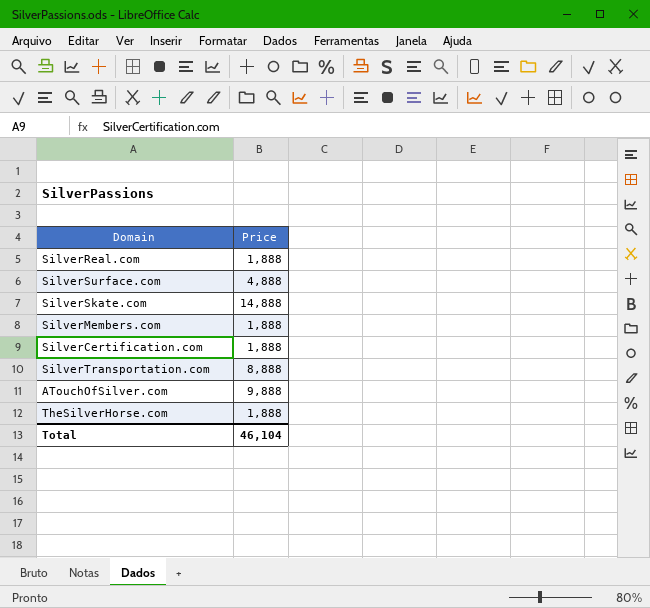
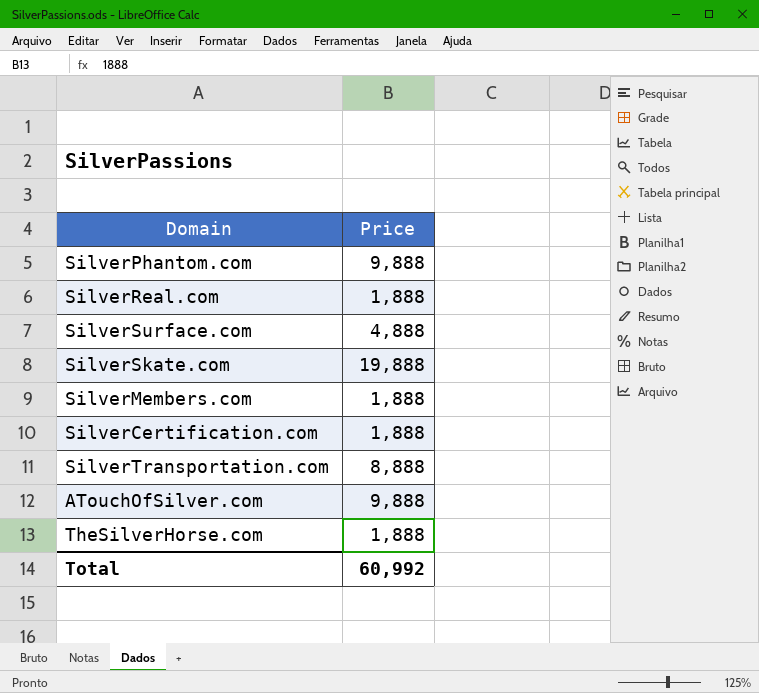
row SilverPhantom.com: none -> 9,888
SilverSkate.com | Price: 14,888 -> 19,888
Total | Price: 46,104 -> 60,992

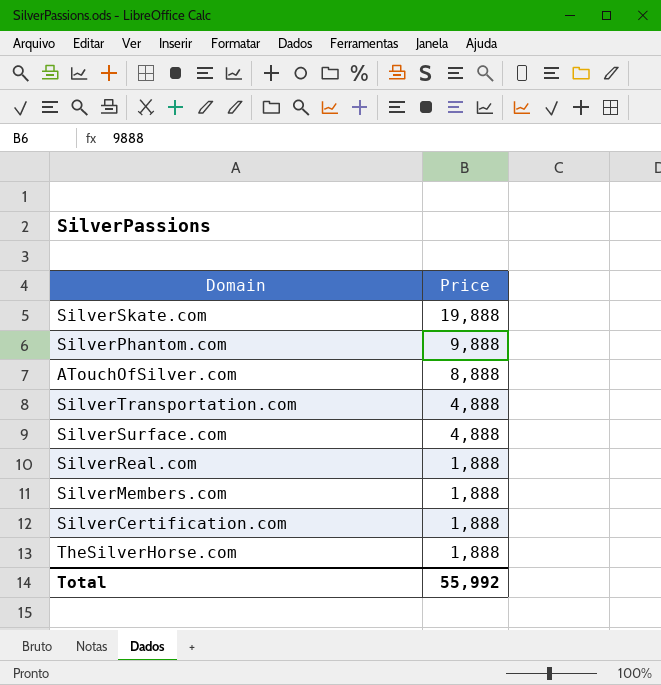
row order: none -> Price descending
ATouchOfSilver.com | Price: 9,888 -> 8,888
SilverTransportation.com | Price: 8,888 -> 4,888
Total | Price: 60,992 -> 55,992

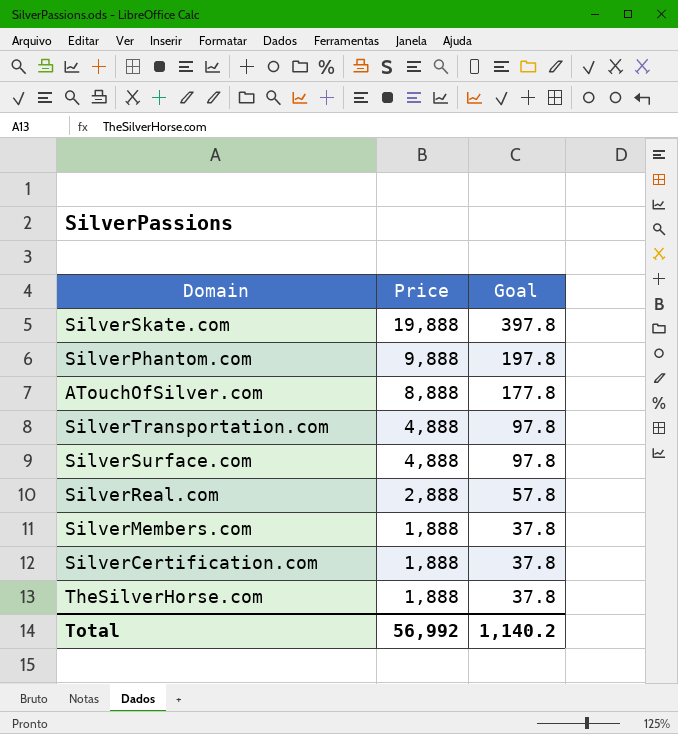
column Goal | formula: none -> [Price] * 0.02
SilverReal.com | Price: 1,888 -> 2,888
Total | Price: 55,992 -> 56,992

